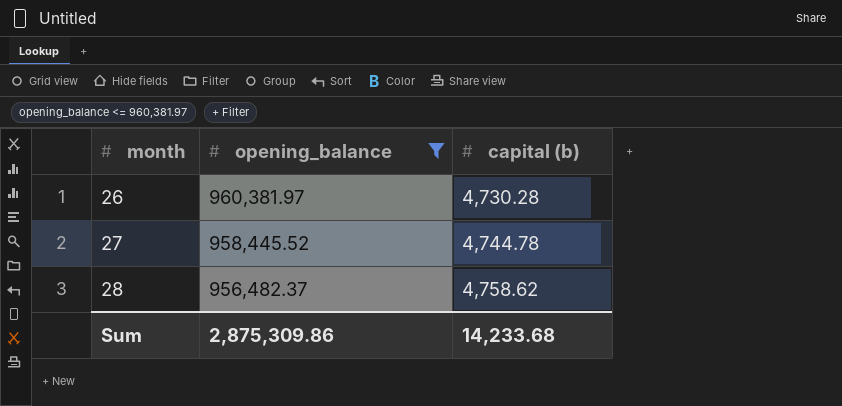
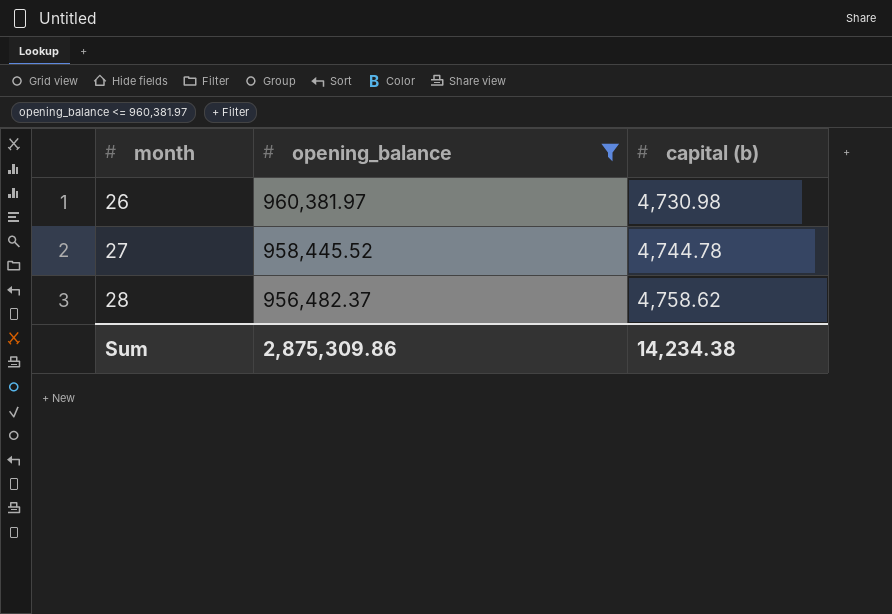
26 | capital (b): 4,730.28 -> 4,730.98
Sum | capital (b): 14,233.68 -> 14,234.38

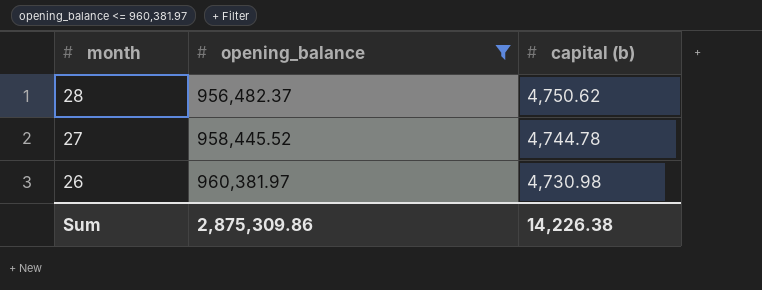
row order: month ascending -> month descending
28 | capital (b): 4,758.62 -> 4,750.62
Sum | capital (b): 14,234.38 -> 14,226.38

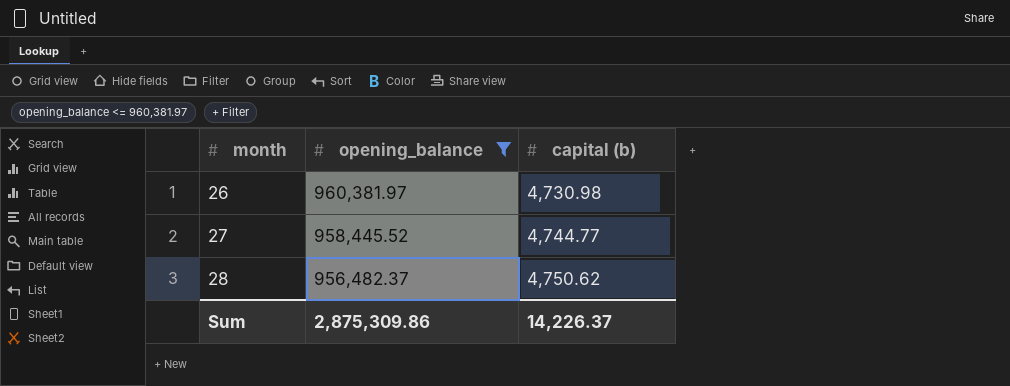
row order: month descending -> month ascending
27 | capital (b): 4,744.78 -> 4,744.77
Sum | capital (b): 14,226.38 -> 14,226.37

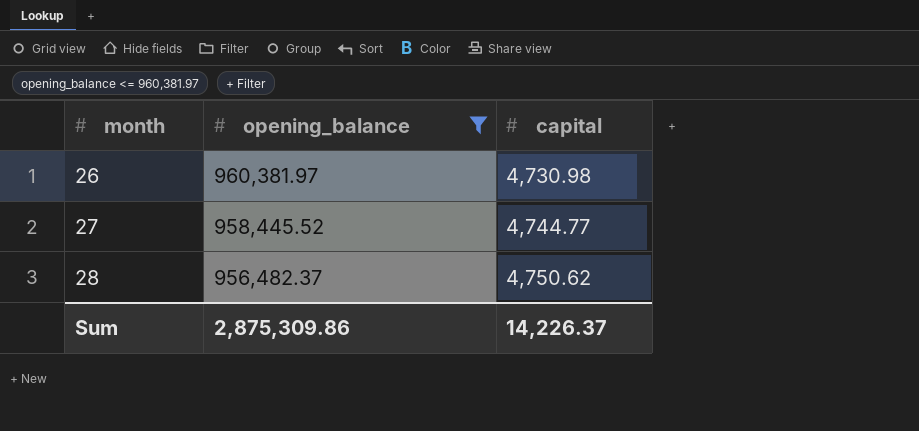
column name: capital (b) -> capital

